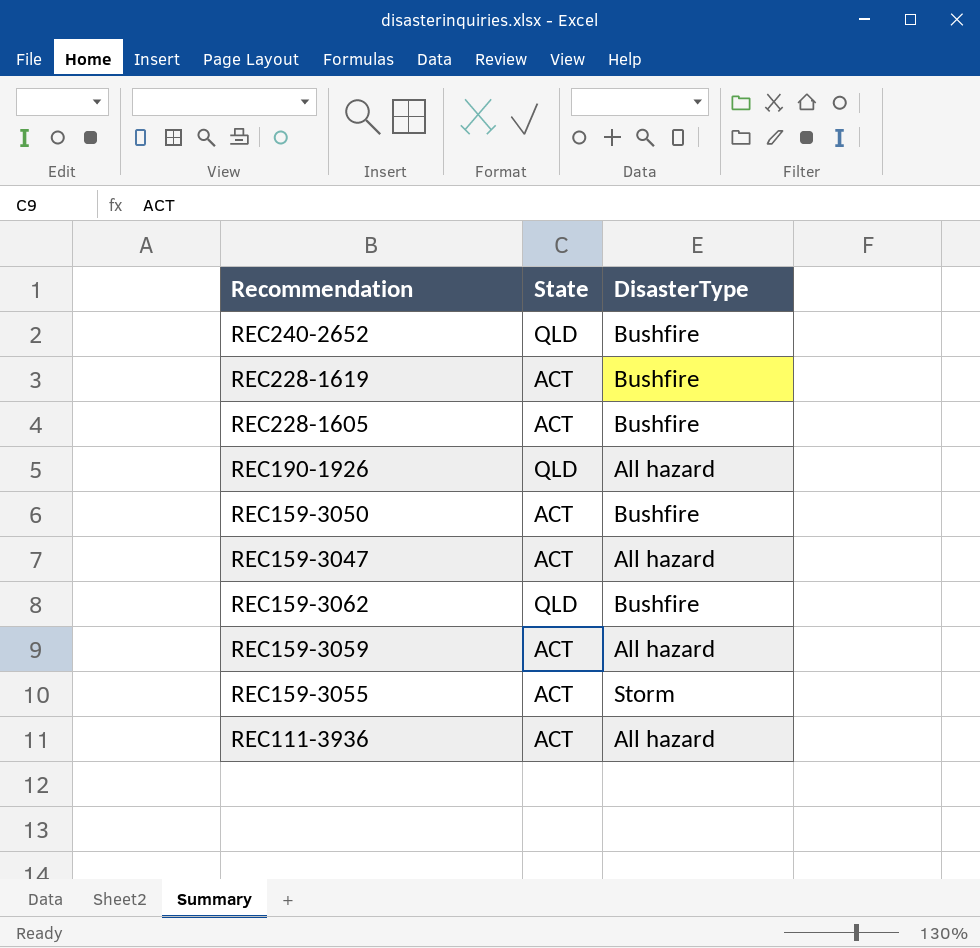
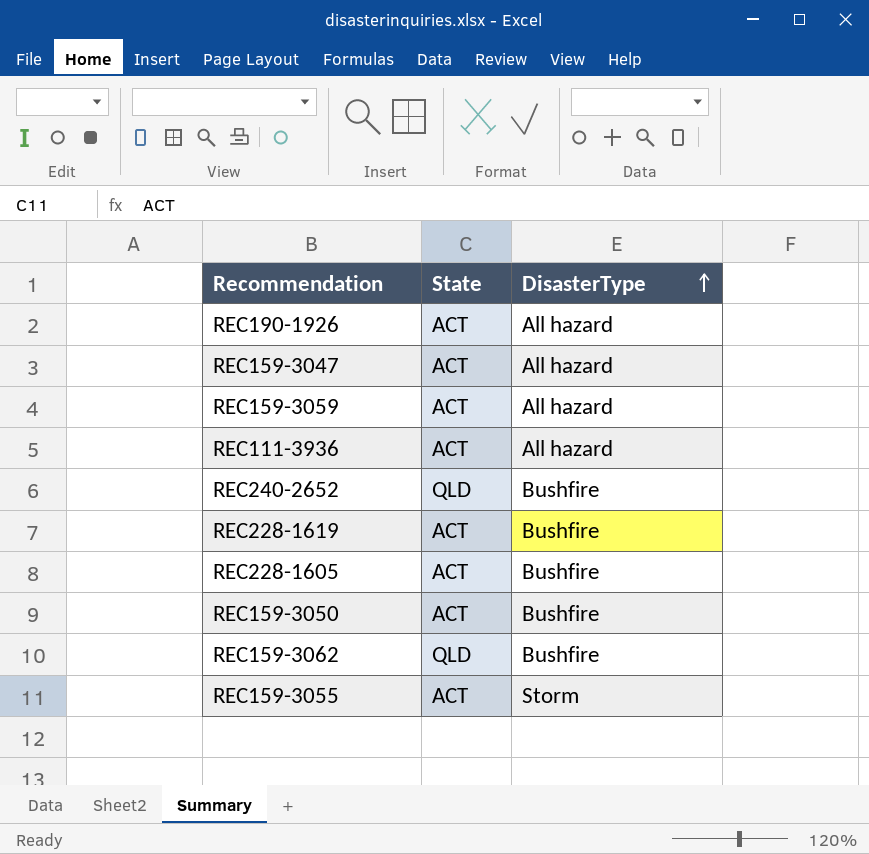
row order: none -> DisasterType ascending
REC190-1926 | State: QLD -> ACT

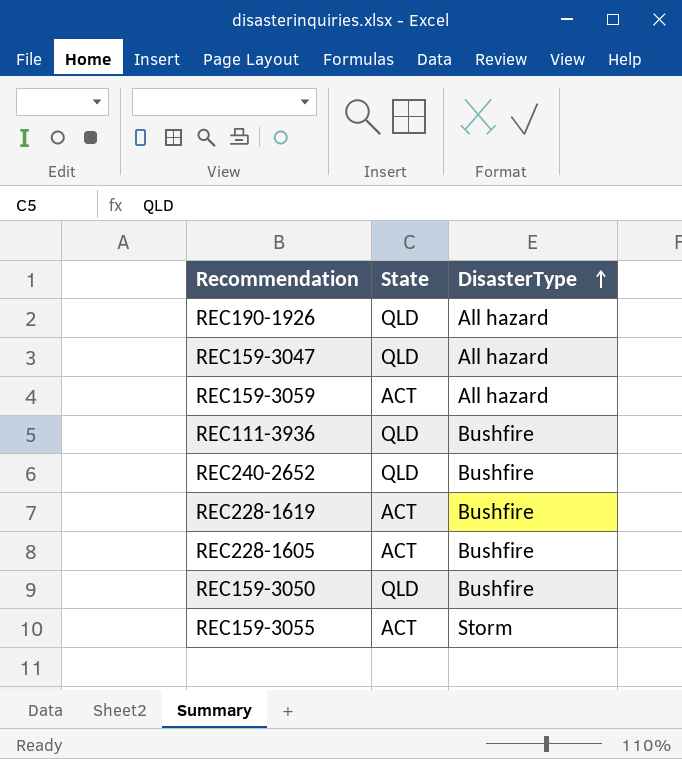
row REC159-3062: QLD | Bushfire -> none
REC190-1926 | State: ACT -> QLD
REC159-3047 | State: ACT -> QLD
REC111-3936 | State: ACT -> QLD
REC111-3936 | DisasterType: All hazard -> Bushfire
REC159-3050 | State: ACT -> QLD

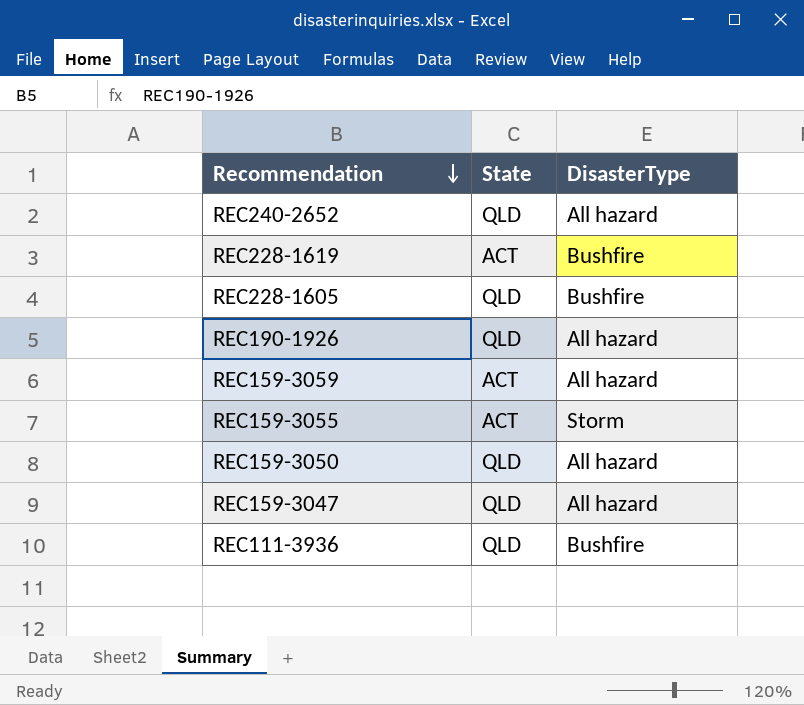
row order: DisasterType ascending -> Recommendation descending
REC240-2652 | DisasterType: Bushfire -> All hazard
REC228-1605 | State: ACT -> QLD
REC159-3050 | DisasterType: Bushfire -> All hazard

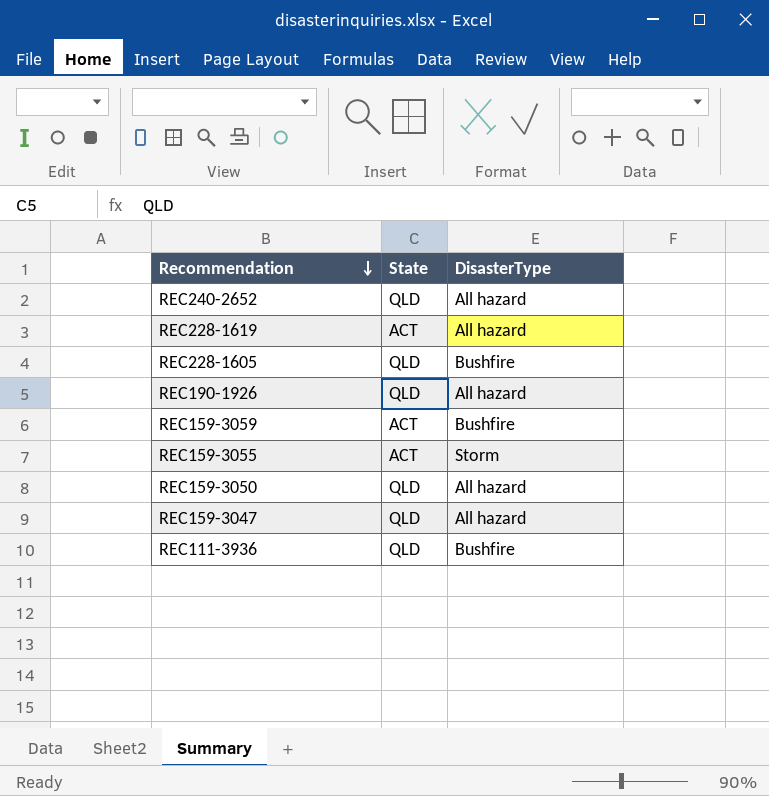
REC228-1619 | DisasterType: Bushfire -> All hazard
REC159-3059 | DisasterType: All hazard -> Bushfire

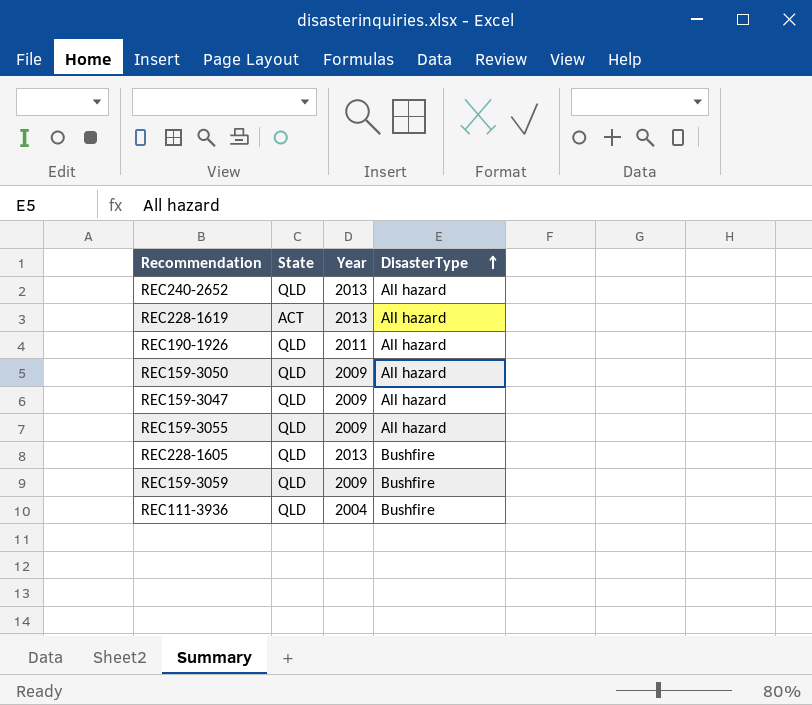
row order: Recommendation descending -> DisasterType ascending
column Year | position: none -> 3
REC159-3055 | State: ACT -> QLD
REC159-3055 | DisasterType: Storm -> All hazard
REC159-3059 | State: ACT -> QLD

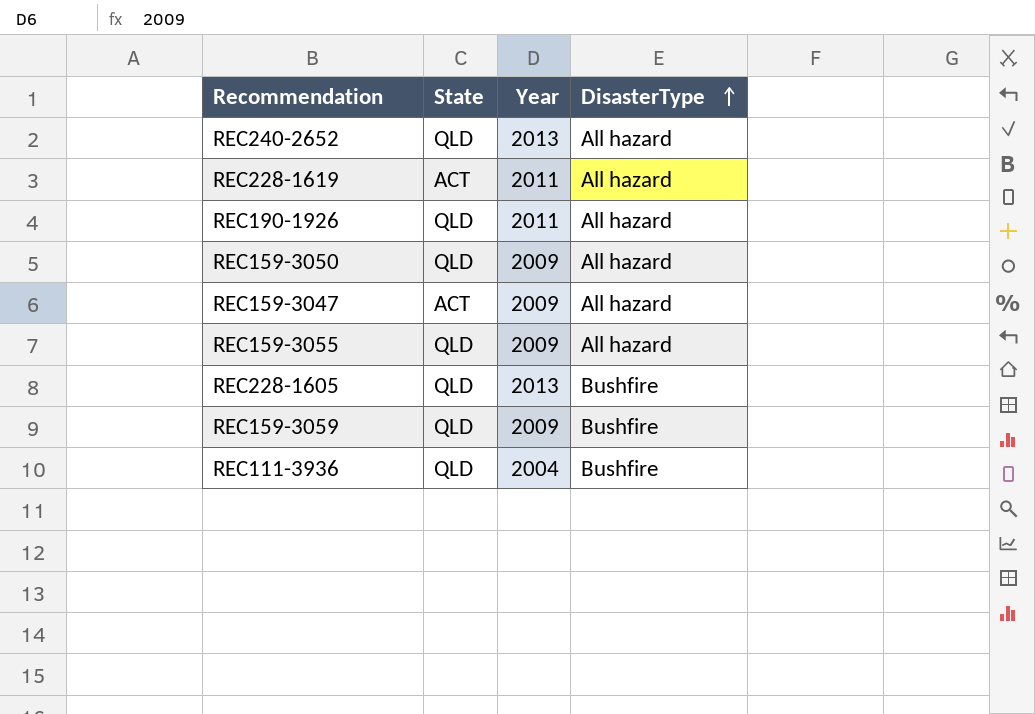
REC228-1619 | Year: 2013 -> 2011
REC159-3047 | State: QLD -> ACT

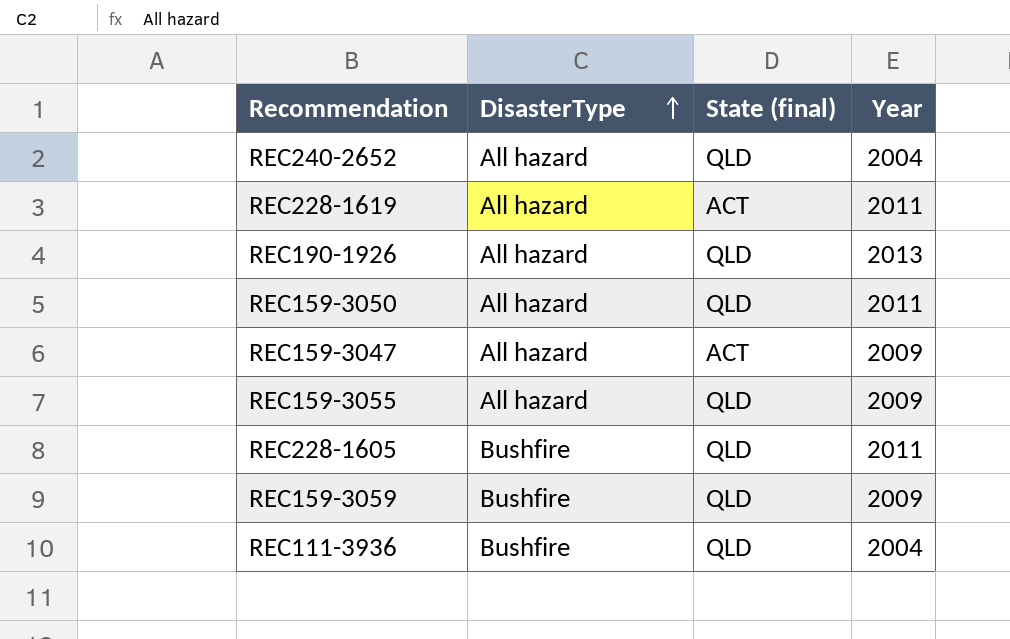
column DisasterType | position: 4 -> 2
column name: State -> State (final)
REC240-2652 | Year: 2013 -> 2004
REC190-1926 | Year: 2011 -> 2013
REC159-3050 | Year: 2009 -> 2011
REC228-1605 | Year: 2013 -> 2011

